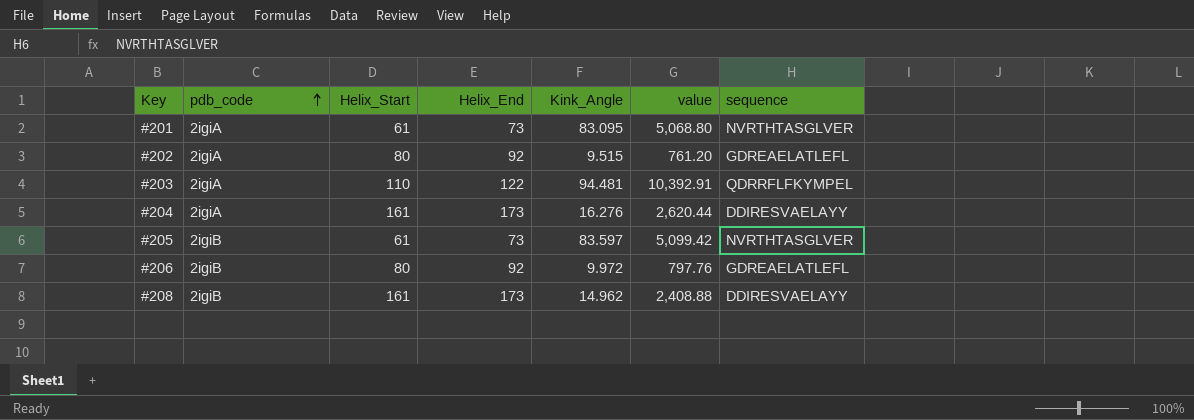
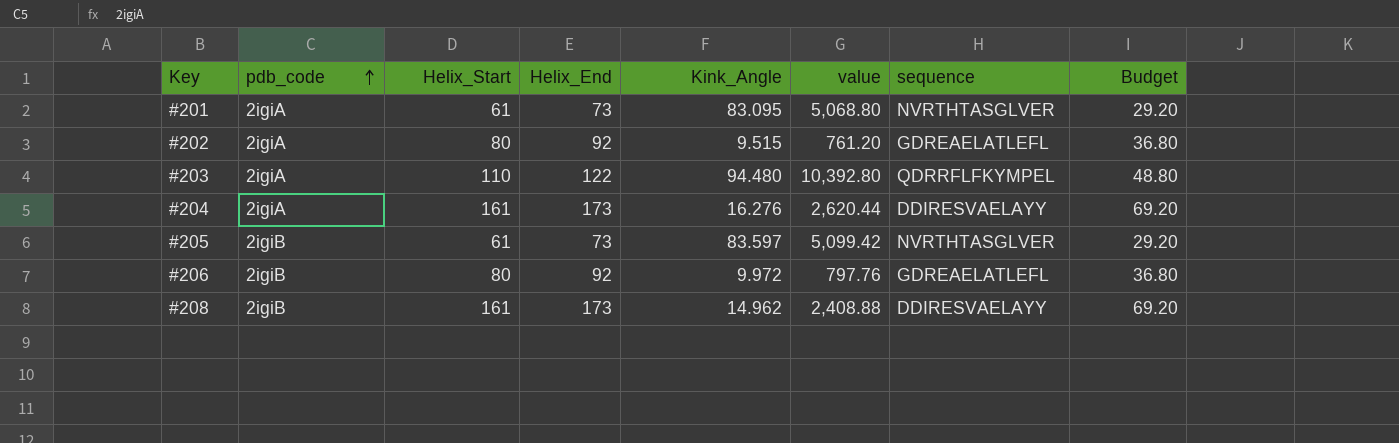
column Budget | formula: none -> [Helix_End] * 0.4
#203 | Kink_Angle: 94.481 -> 94.480
#203 | value: 10,392.91 -> 10,392.80

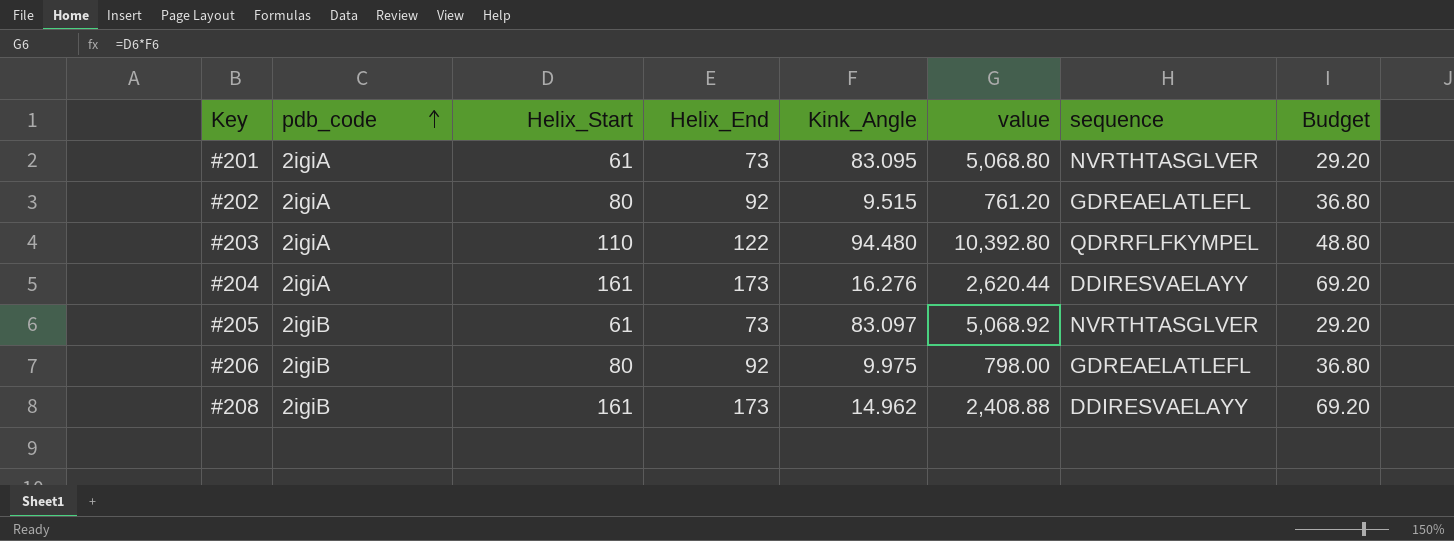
#205 | Kink_Angle: 83.597 -> 83.097
#205 | value: 5,099.42 -> 5,068.92
#206 | Kink_Angle: 9.972 -> 9.975
#206 | value: 797.76 -> 798.00

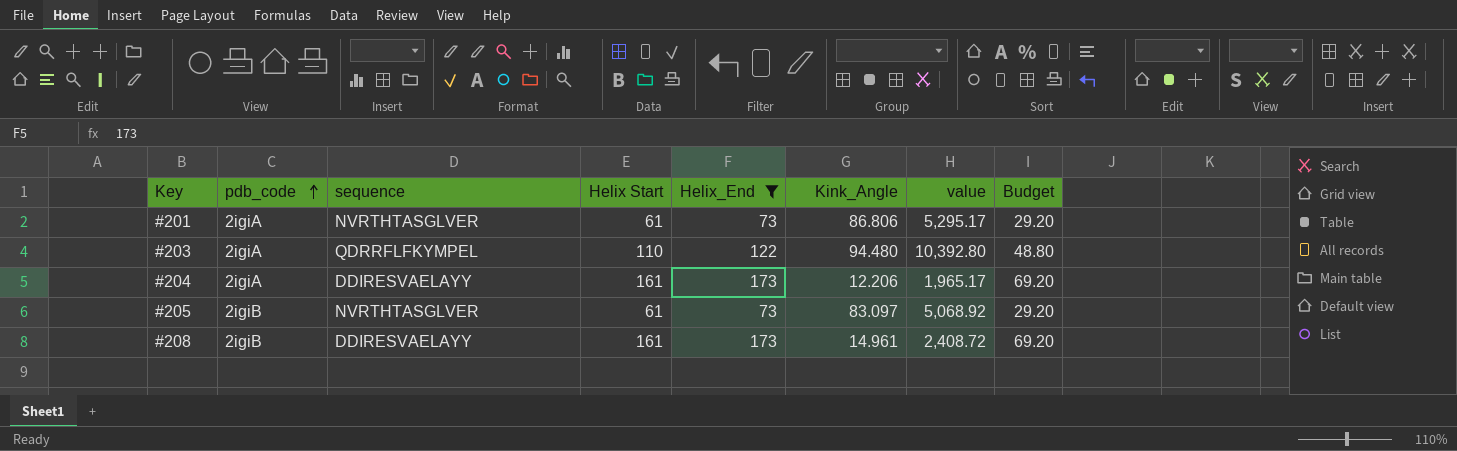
filter: none -> Helix_End != 92
column sequence | position: 7 -> 3
column name: Helix_Start -> Helix Start
#201 | Kink_Angle: 83.095 -> 86.806
#201 | value: 5,068.80 -> 5,295.17
#204 | Kink_Angle: 16.276 -> 12.206
#204 | value: 2,620.44 -> 1,965.17
#208 | Kink_Angle: 14.962 -> 14.961
#208 | value: 2,408.88 -> 2,408.72

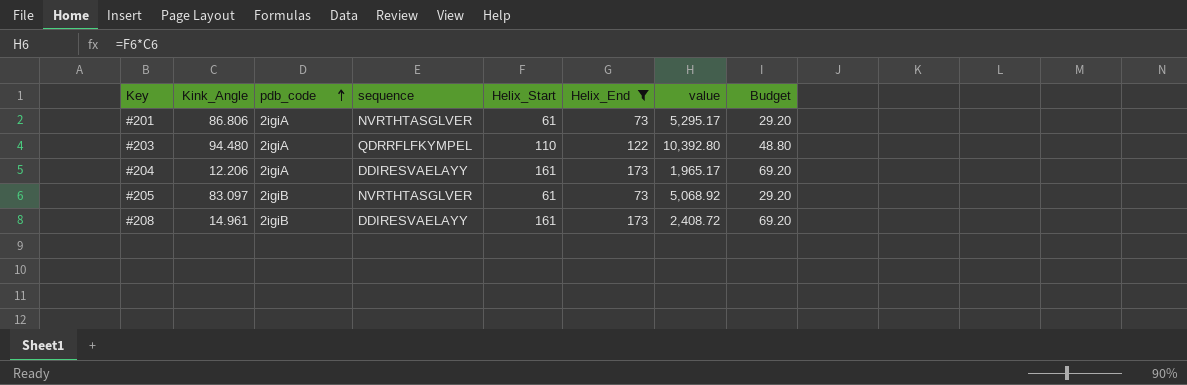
column Kink_Angle | position: 6 -> 2
column name: Helix Start -> Helix_Start

